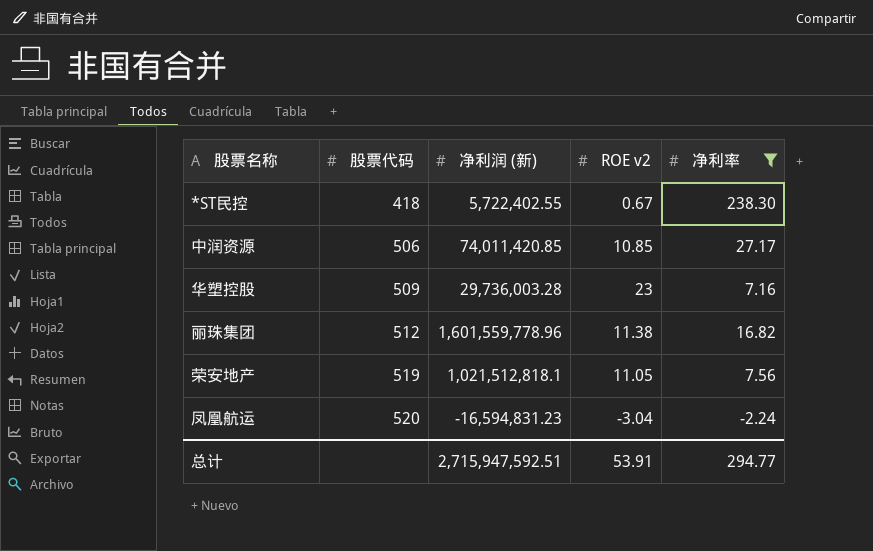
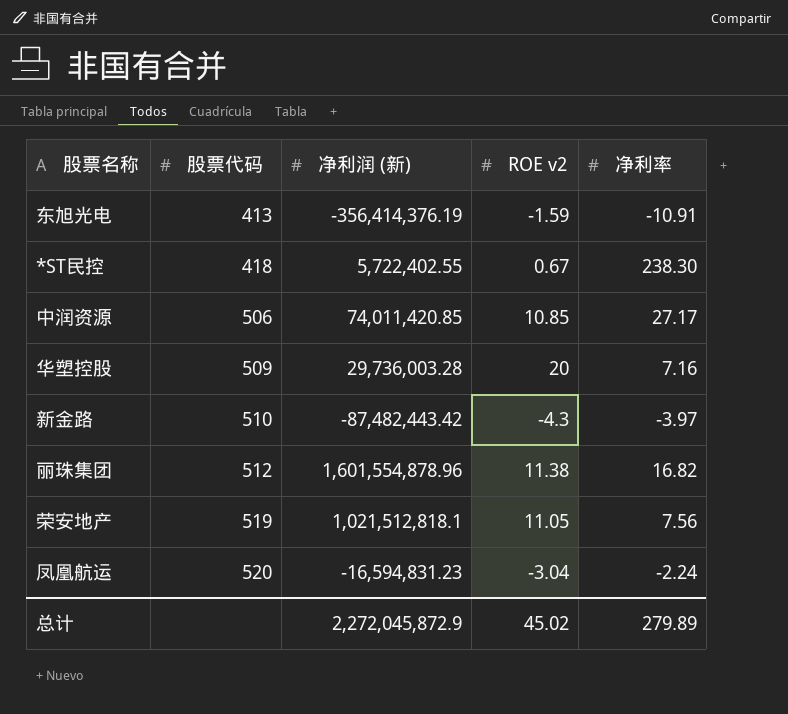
filter: 净利率 >= -2.24 -> none
华塑控股 | ROE v2: 23 -> 20
丽珠集团 | 净利润 (新): 1,601,559,778.96 -> 1,601,554,878.96
总计 | 净利润 (新): 2,715,947,592.51 -> 2,272,045,872.9
总计 | ROE v2: 53.91 -> 45.02
总计 | 净利率: 294.77 -> 279.89

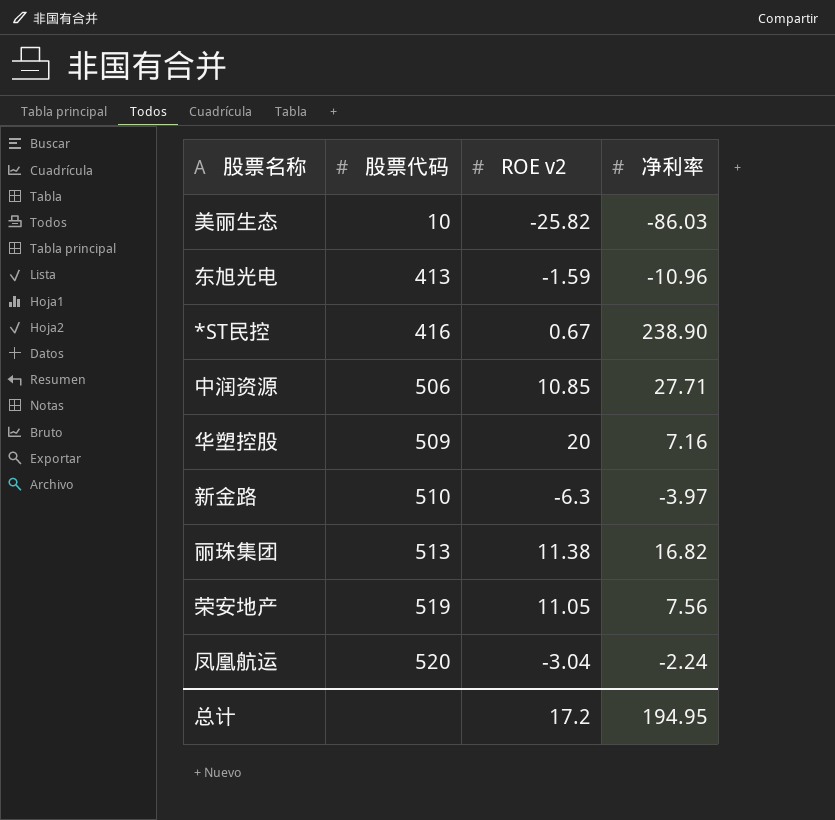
column 净利润 (新) | position: 3 -> none
row 美丽生态: none -> 10 | -25.82 | -86.03
东旭光电 | 净利率: -10.91 -> -10.96
*ST民控 | 股票代码: 418 -> 416
*ST民控 | 净利率: 238.30 -> 238.90
中润资源 | 净利率: 27.17 -> 27.71
新金路 | ROE v2: -4.3 -> -6.3
丽珠集团 | 股票代码: 512 -> 513
总计 | ROE v2: 45.02 -> 17.2
总计 | 净利率: 279.89 -> 194.95

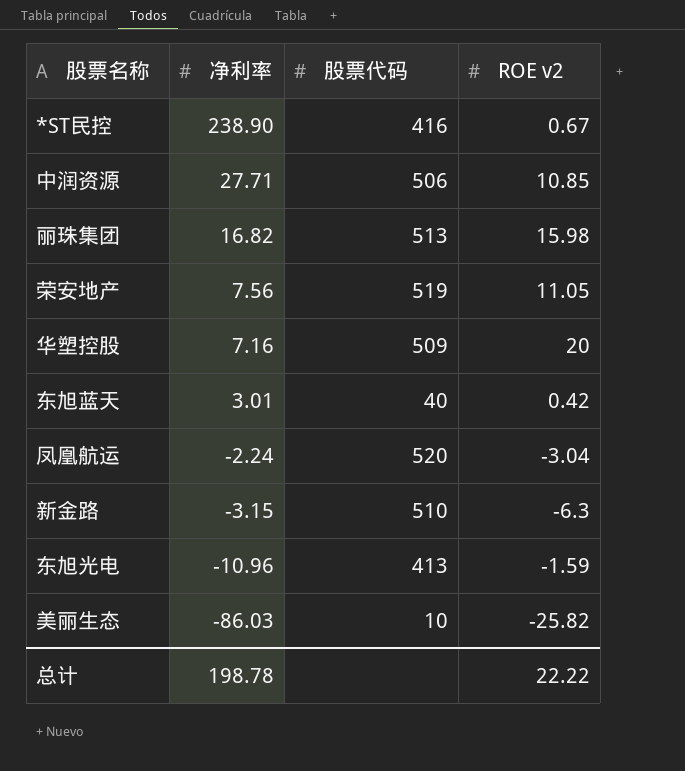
row order: 股票代码 ascending -> 净利率 descending
column 净利率 | position: 4 -> 2
丽珠集团 | ROE v2: 11.38 -> 15.98
row 东旭蓝天: none -> 3.01 | 40 | 0.42
新金路 | 净利率: -3.97 -> -3.15
总计 | 净利率: 194.95 -> 198.78
总计 | ROE v2: 17.2 -> 22.22

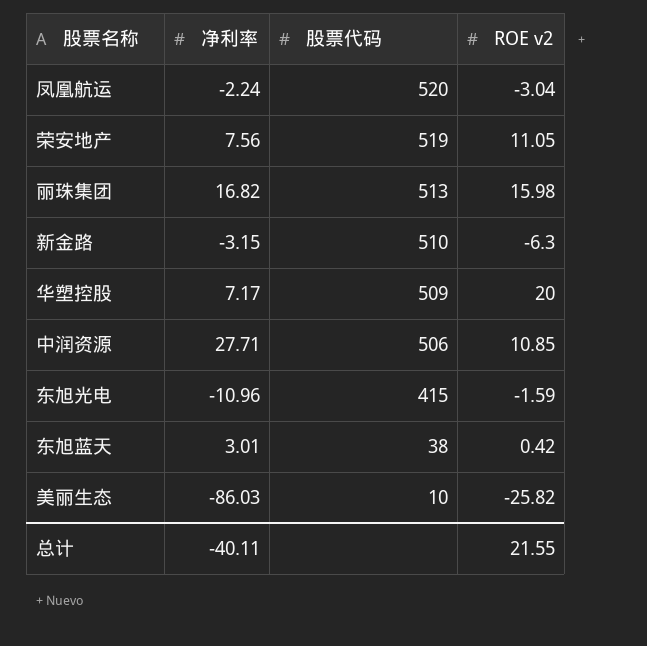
row order: 净利率 descending -> 股票代码 descending
row *ST民控: 238.90 | 416 | 0.67 -> none
华塑控股 | 净利率: 7.16 -> 7.17
东旭光电 | 股票代码: 413 -> 415
东旭蓝天 | 股票代码: 40 -> 38
总计 | 净利率: 198.78 -> -40.11
总计 | ROE v2: 22.22 -> 21.55

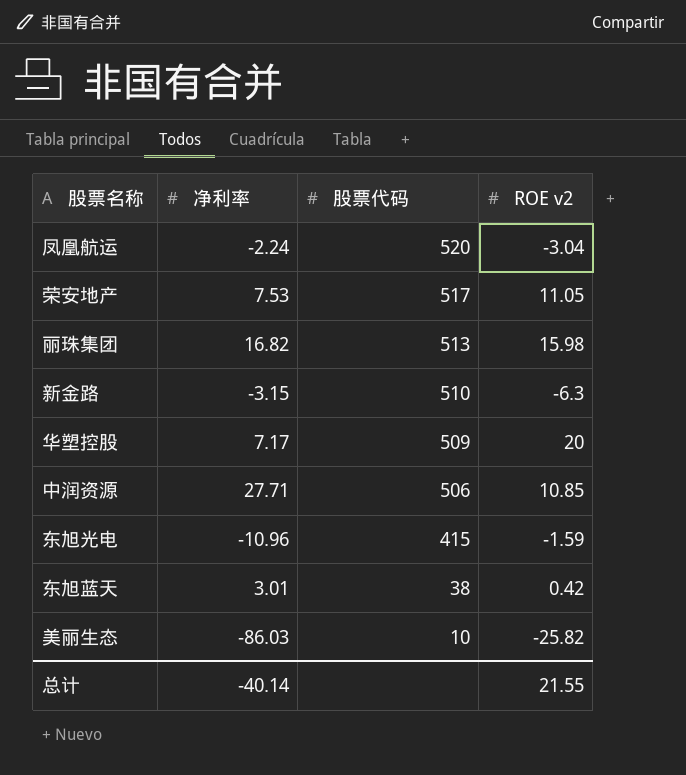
荣安地产 | 净利率: 7.56 -> 7.53
荣安地产 | 股票代码: 519 -> 517
总计 | 净利率: -40.11 -> -40.14

